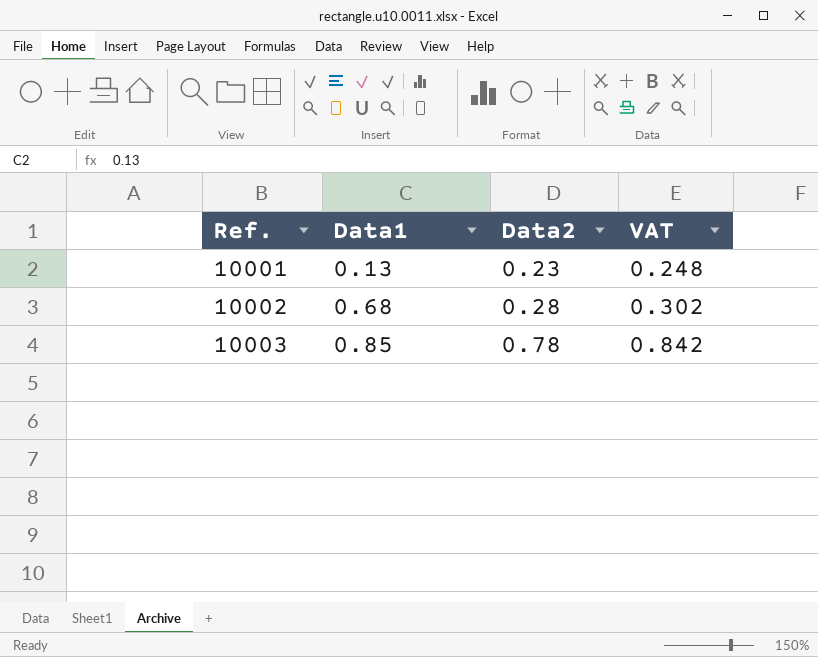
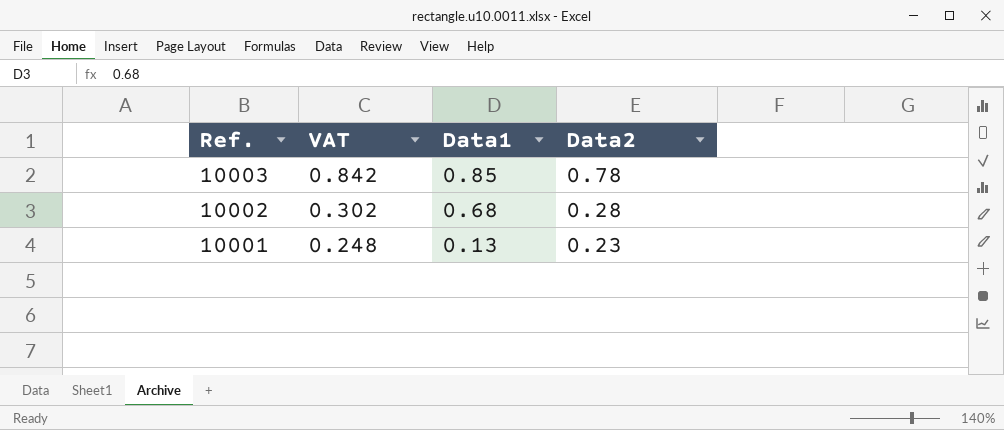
row order: Ref. ascending -> Ref. descending
column VAT | position: 4 -> 2

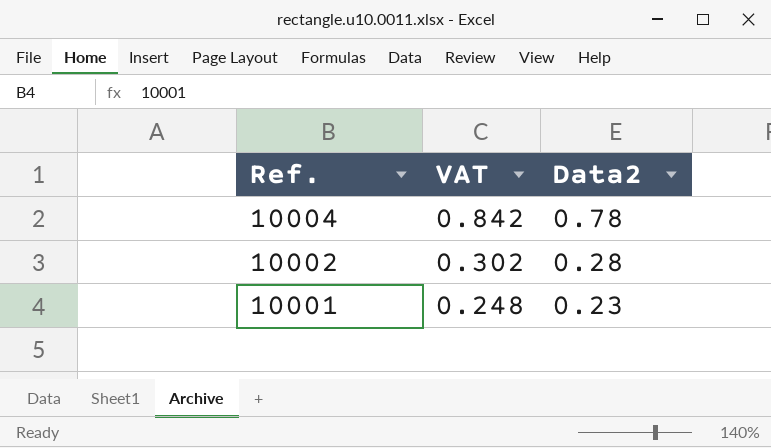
column Data1 | position: 3 -> none
row 10003: 0.842 | 0.85 | 0.78 -> none
row 10004: none -> 0.842 | 0.78

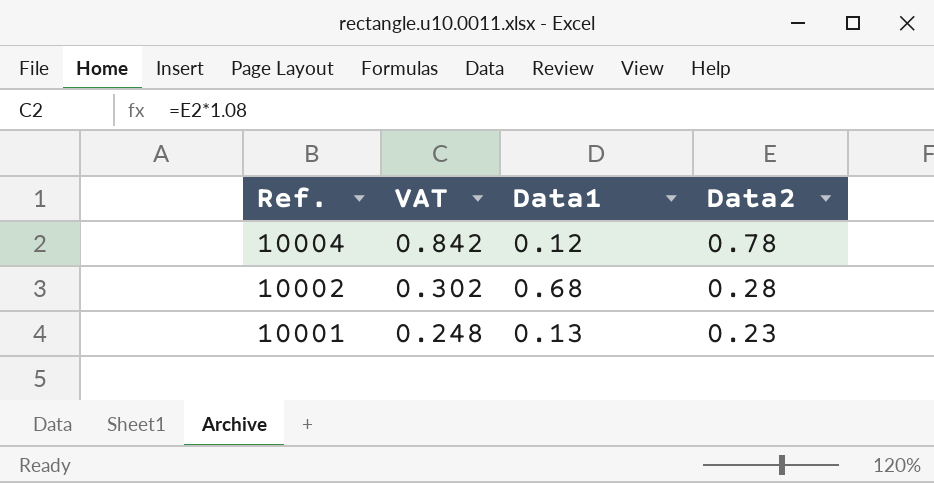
column Data1 | position: none -> 3

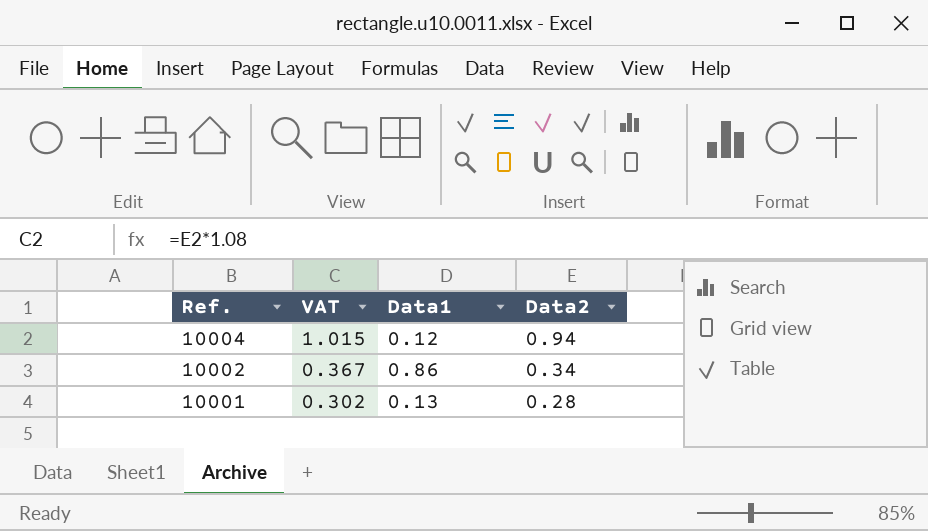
10004 | VAT: 0.842 -> 1.015
10004 | Data2: 0.78 -> 0.94
10002 | VAT: 0.302 -> 0.367
10002 | Data1: 0.68 -> 0.86
10002 | Data2: 0.28 -> 0.34
10001 | VAT: 0.248 -> 0.302
10001 | Data2: 0.23 -> 0.28

